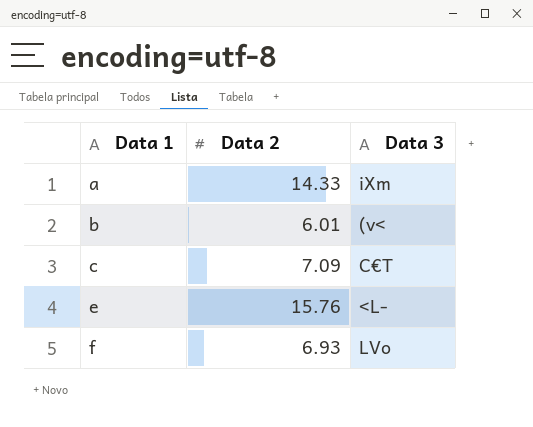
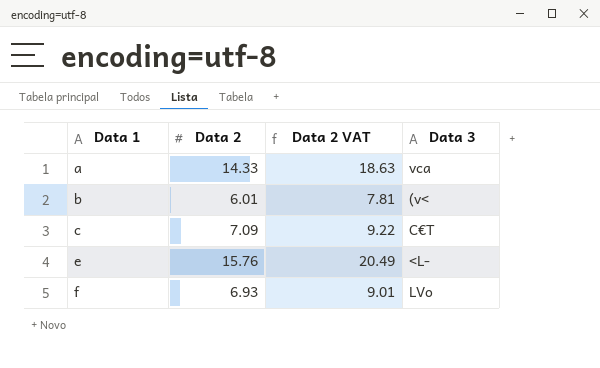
column Data 2 VAT | formula: none -> [Data 2] * 1.3
a | Data 3: iXm -> vca

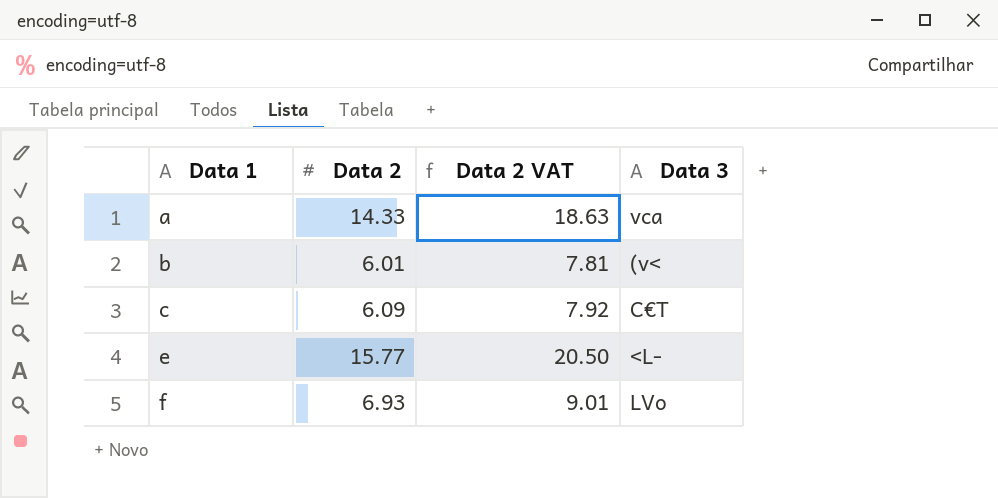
c | Data 2: 7.09 -> 6.09
c | Data 2 VAT: 9.22 -> 7.92
e | Data 2: 15.76 -> 15.77
e | Data 2 VAT: 20.49 -> 20.50

